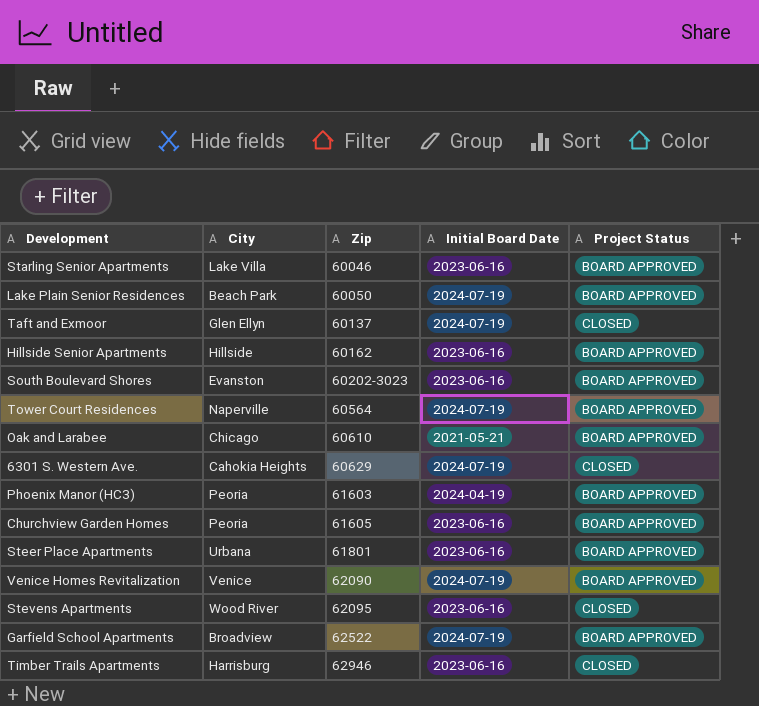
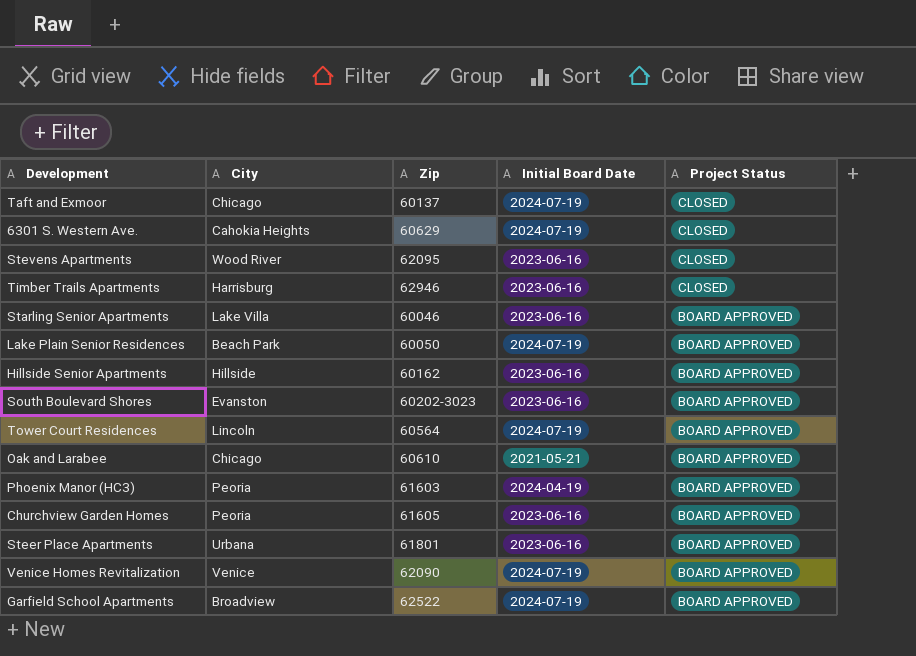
row order: Zip ascending -> Project Status descending
Taft and Exmoor | City: Glen Ellyn -> Chicago
Tower Court Residences | City: Naperville -> Lincoln

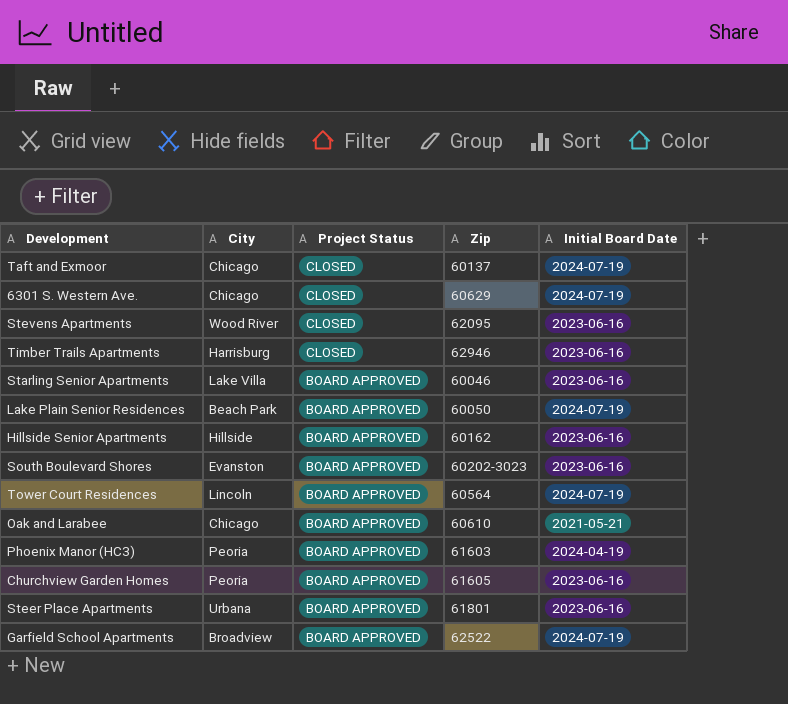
column Project Status | position: 5 -> 3
row Venice Homes Revitalization: Venice | 62090 | 2024-07-19 | BOARD APPROVED -> none
6301 S. Western Ave. | City: Cahokia Heights -> Chicago

